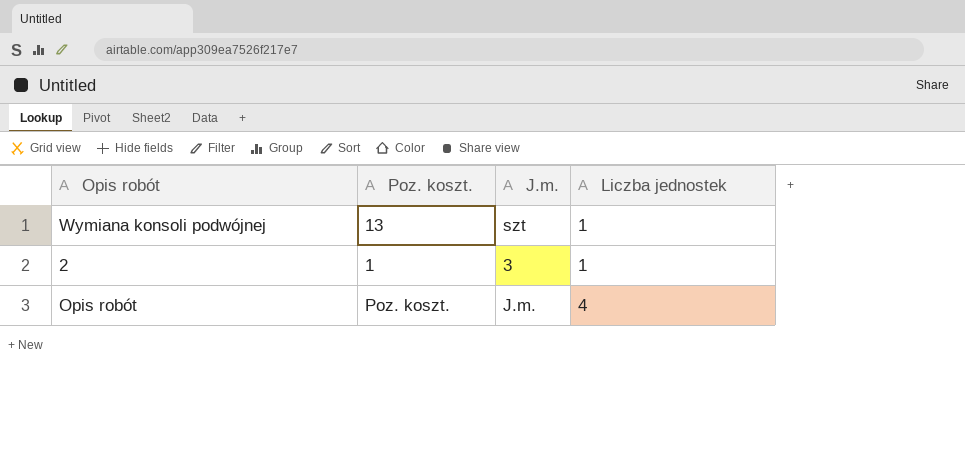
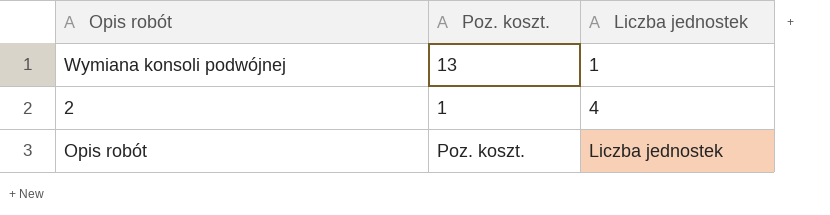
column J.m. | position: 3 -> none
2 | Liczba jednostek: 1 -> 4
Opis robót | Liczba jednostek: 4 -> Liczba jednostek

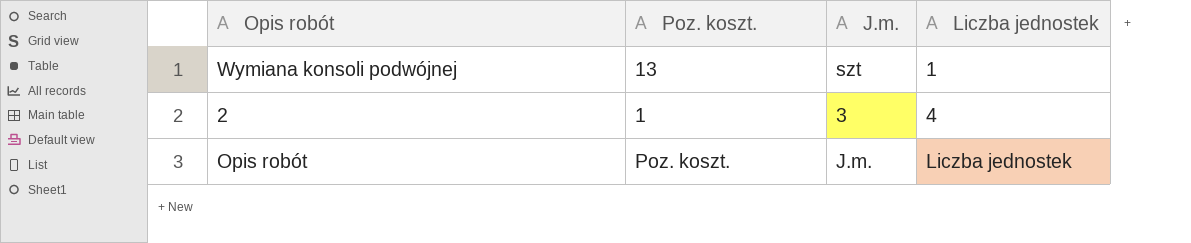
column J.m. | position: none -> 3

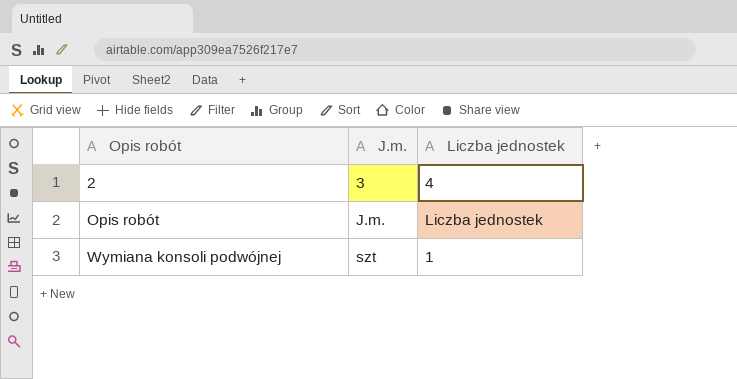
row order: Liczba jednostek ascending -> Opis robót ascending
column Poz. koszt. | position: 2 -> none

